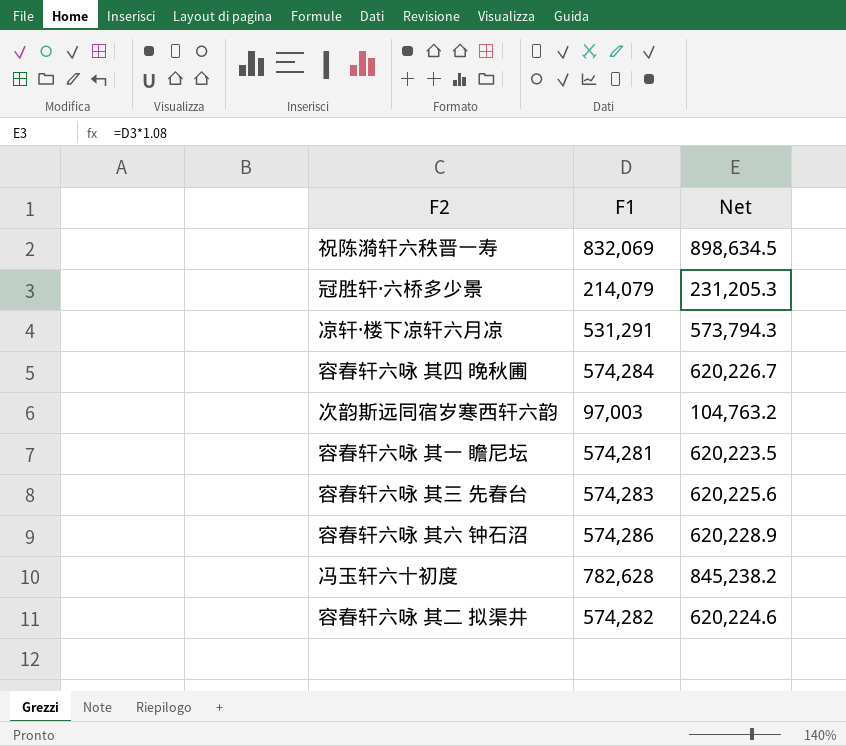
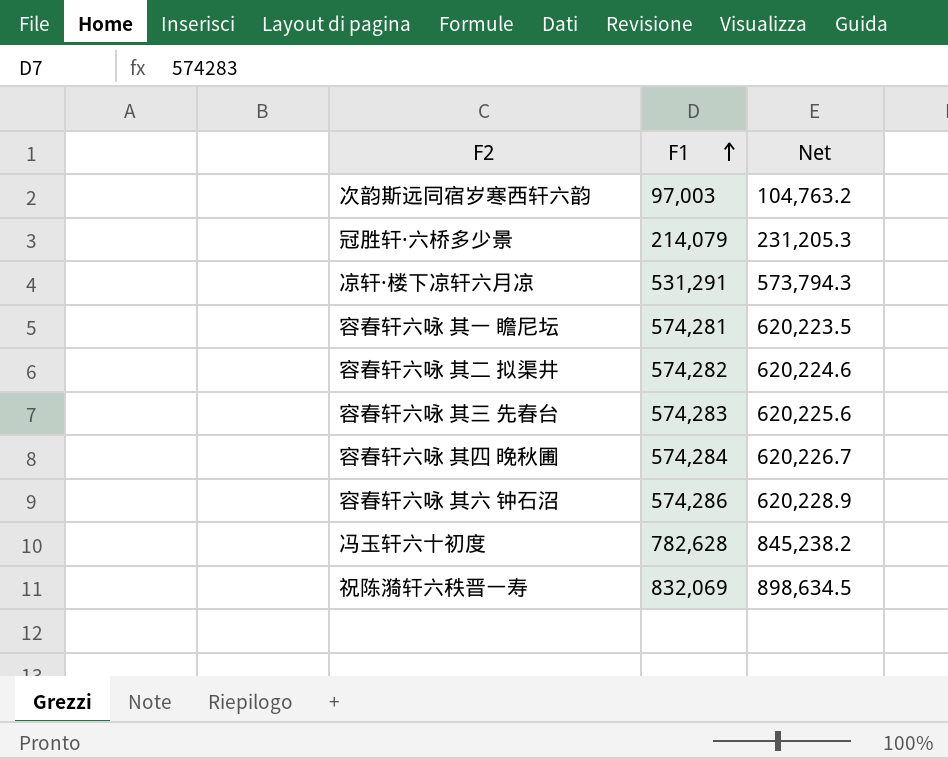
row order: none -> F1 ascending

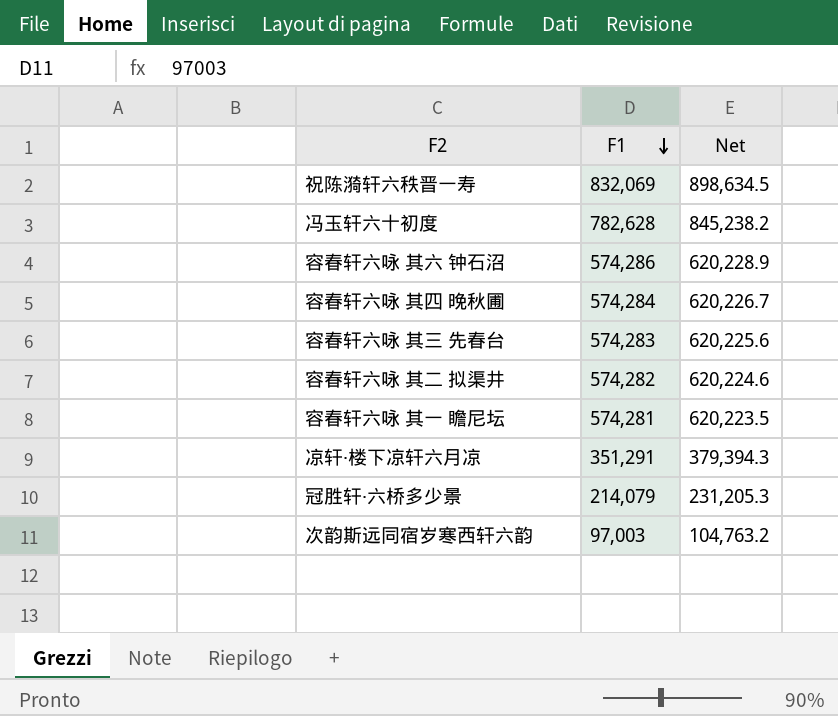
row order: F1 ascending -> F1 descending
凉轩·楼下凉轩六月凉 | F1: 531,291 -> 351,291
凉轩·楼下凉轩六月凉 | Net: 573,794.3 -> 379,394.3

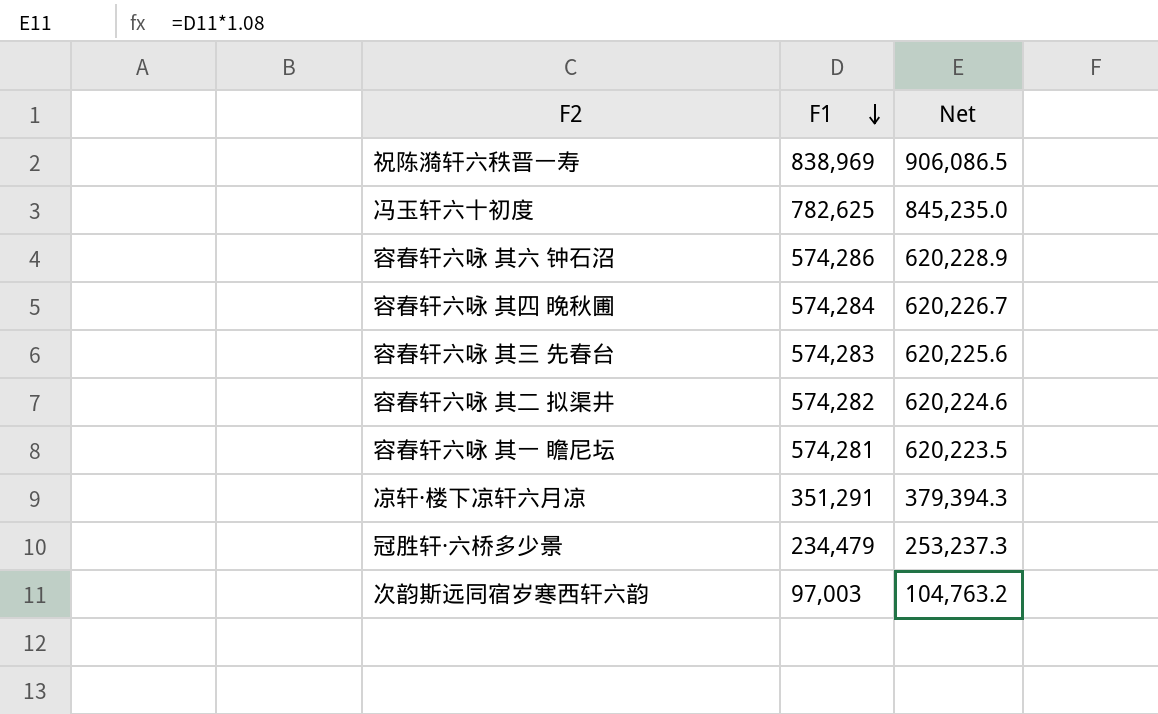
祝陈漪轩六秩晋一寿 | F1: 832,069 -> 838,969
祝陈漪轩六秩晋一寿 | Net: 898,634.5 -> 906,086.5
冯玉轩六十初度 | F1: 782,628 -> 782,625
冯玉轩六十初度 | Net: 845,238.2 -> 845,235.0
冠胜轩·六桥多少景 | F1: 214,079 -> 234,479
冠胜轩·六桥多少景 | Net: 231,205.3 -> 253,237.3

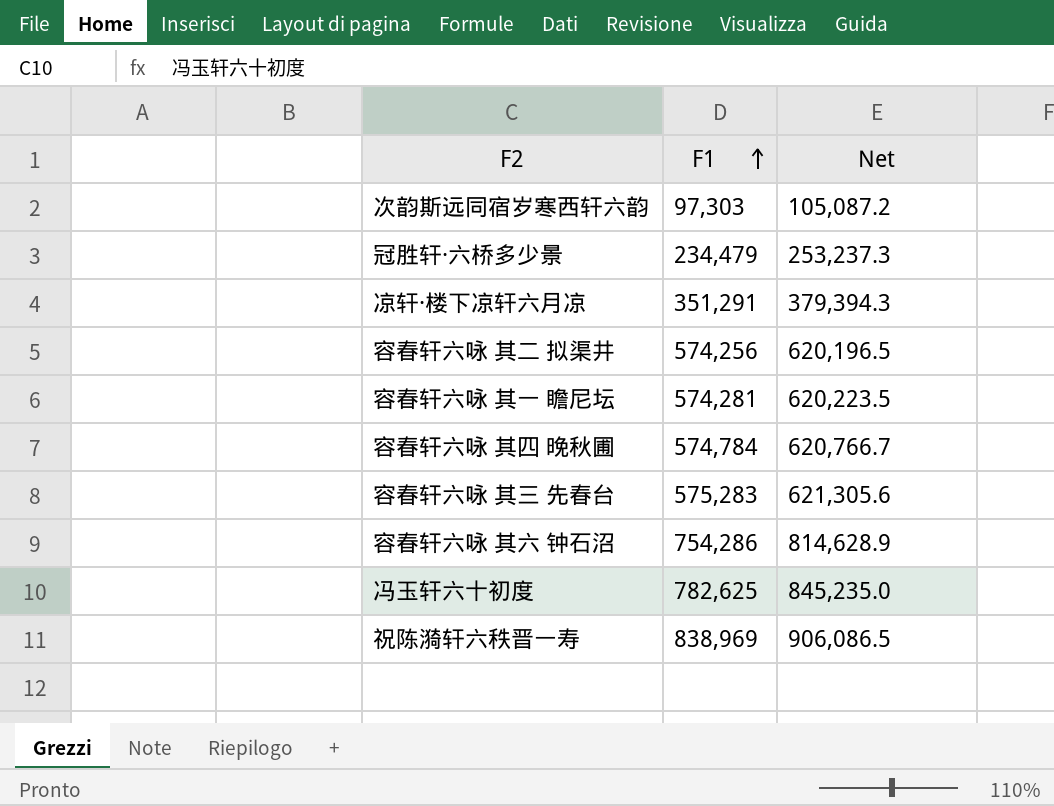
row order: F1 descending -> F1 ascending
次韵斯远同宿岁寒西轩六韵 | F1: 97,003 -> 97,303
次韵斯远同宿岁寒西轩六韵 | Net: 104,763.2 -> 105,087.2
容春轩六咏 其二 拟渠井 | F1: 574,282 -> 574,256
容春轩六咏 其二 拟渠井 | Net: 620,224.6 -> 620,196.5
容春轩六咏 其四 晚秋圃 | F1: 574,284 -> 574,784
容春轩六咏 其四 晚秋圃 | Net: 620,226.7 -> 620,766.7
容春轩六咏 其三 先春台 | F1: 574,283 -> 575,283
容春轩六咏 其三 先春台 | Net: 620,225.6 -> 621,305.6
容春轩六咏 其六 钟石沼 | F1: 574,286 -> 754,286
容春轩六咏 其六 钟石沼 | Net: 620,228.9 -> 814,628.9

